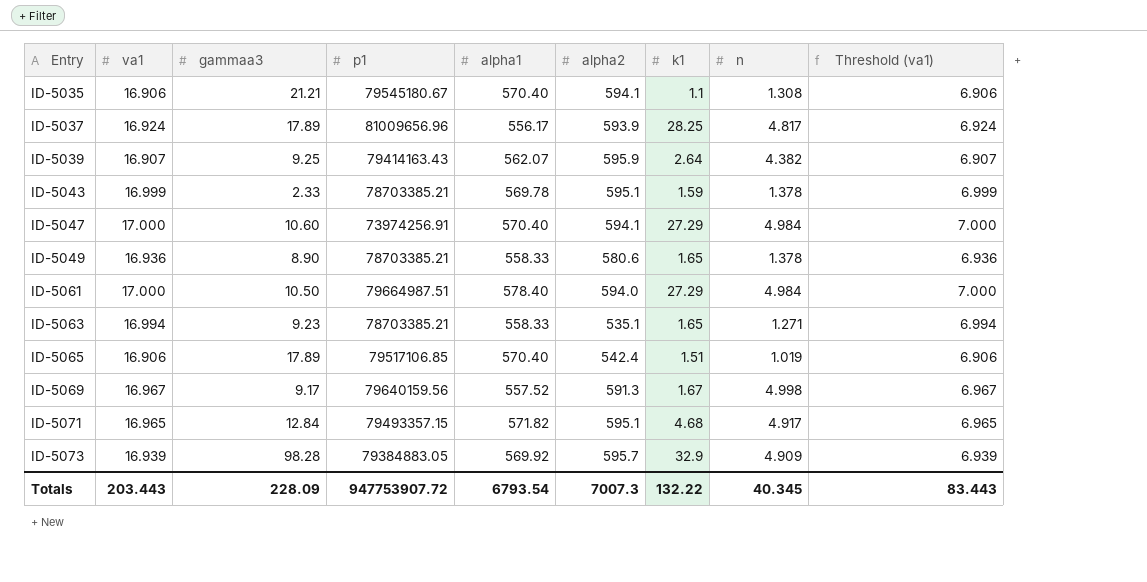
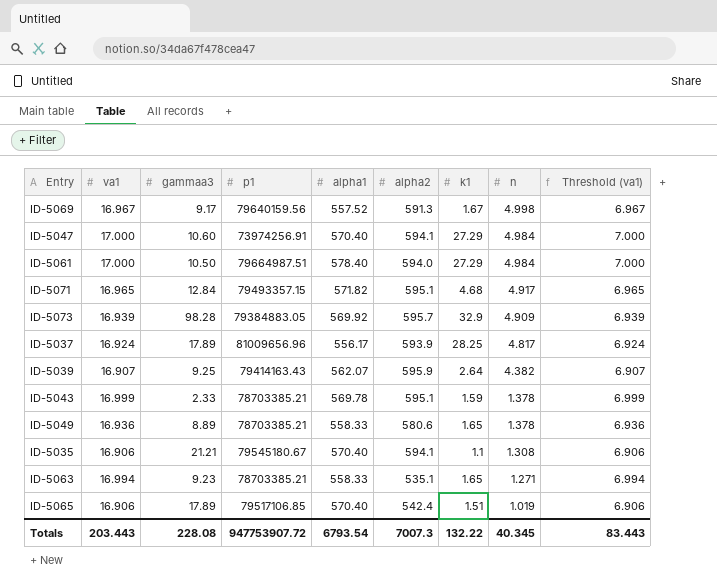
row order: Entry ascending -> n descending
ID-5049 | gammaa3: 8.90 -> 8.89
Totals | gammaa3: 228.09 -> 228.08

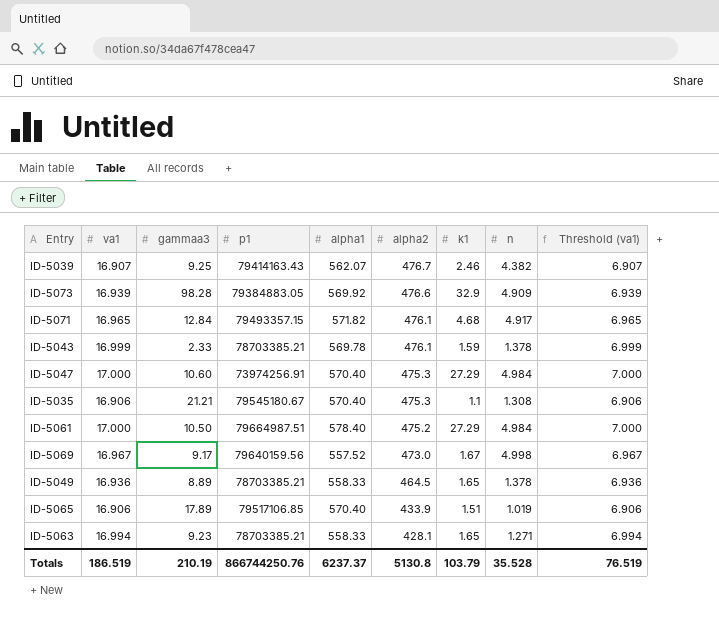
row order: n descending -> alpha2 descending
row ID-5037: 16.924 | 17.89 | 81009656.96 | 556.17 | 593.9 | 28.25 | 4.817 | 6.924 -> none
ID-5039 | alpha2: 595.9 -> 476.7
ID-5039 | k1: 2.64 -> 2.46
ID-5073 | alpha2: 595.7 -> 476.6
ID-5071 | alpha2: 595.1 -> 476.1
ID-5043 | alpha2: 595.1 -> 476.1
ID-5047 | alpha2: 594.1 -> 475.3
ID-5035 | alpha2: 594.1 -> 475.3
ID-5061 | alpha2: 594.0 -> 475.2
ID-5069 | alpha2: 591.3 -> 473.0
ID-5049 | alpha2: 580.6 -> 464.5
ID-5065 | alpha2: 542.4 -> 433.9
ID-5063 | alpha2: 535.1 -> 428.1
Totals | va1: 203.443 -> 186.519
Totals | gammaa3: 228.08 -> 210.19
Totals | p1: 947753907.72 -> 866744250.76
Totals | alpha1: 6793.54 -> 6237.37
Totals | alpha2: 7007.3 -> 5130.8
Totals | k1: 132.22 -> 103.79
Totals | n: 40.345 -> 35.528
Totals | Threshold (va1): 83.443 -> 76.519

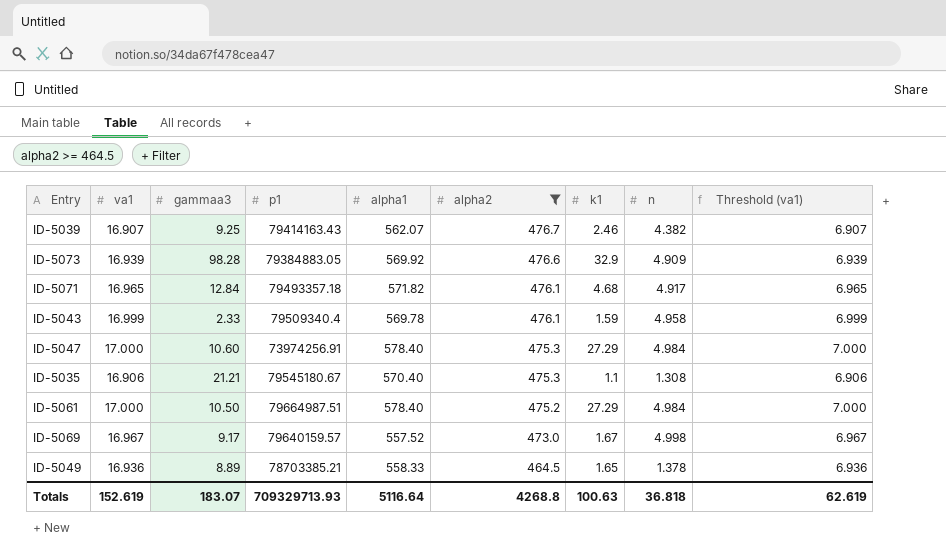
filter: none -> alpha2 >= 464.5
ID-5071 | p1: 79493357.15 -> 79493357.18
ID-5043 | p1: 78703385.21 -> 79509340.4
ID-5043 | n: 1.378 -> 4.958
ID-5047 | alpha1: 570.40 -> 578.40
ID-5069 | p1: 79640159.56 -> 79640159.57
Totals | va1: 186.519 -> 152.619
Totals | gammaa3: 210.19 -> 183.07
Totals | p1: 866744250.76 -> 709329713.93
Totals | alpha1: 6237.37 -> 5116.64
Totals | alpha2: 5130.8 -> 4268.8
Totals | k1: 103.79 -> 100.63
Totals | n: 35.528 -> 36.818
Totals | Threshold (va1): 76.519 -> 62.619

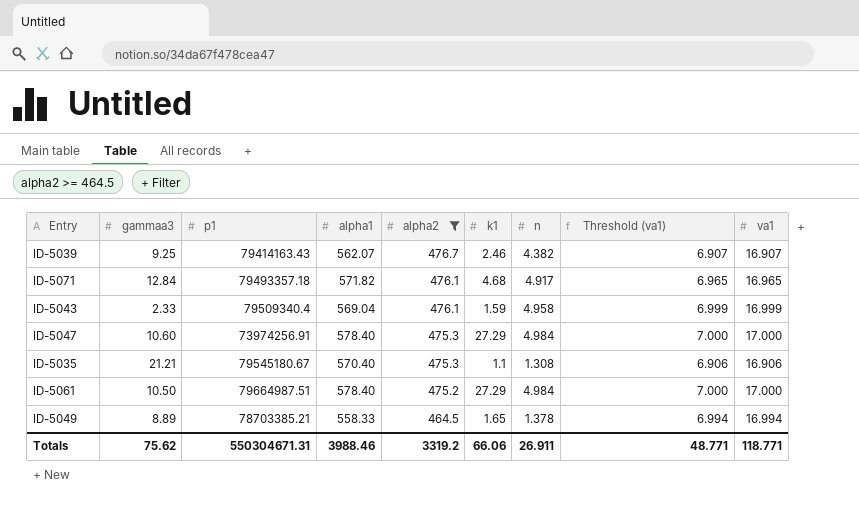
column va1 | position: 2 -> 9
row ID-5073: 16.939 | 98.28 | 79384883.05 | 569.92 | 476.6 | 32.9 | 4.909 | 6.939 -> none
row ID-5069: 16.967 | 9.17 | 79640159.57 | 557.52 | 473.0 | 1.67 | 4.998 | 6.967 -> none
ID-5043 | alpha1: 569.78 -> 569.04
ID-5049 | Threshold (va1): 6.936 -> 6.994
ID-5049 | va1: 16.936 -> 16.994
Totals | gammaa3: 183.07 -> 75.62
Totals | p1: 709329713.93 -> 550304671.31
Totals | alpha1: 5116.64 -> 3988.46
Totals | alpha2: 4268.8 -> 3319.2
Totals | k1: 100.63 -> 66.06
Totals | n: 36.818 -> 26.911
Totals | Threshold (va1): 62.619 -> 48.771
Totals | va1: 152.619 -> 118.771

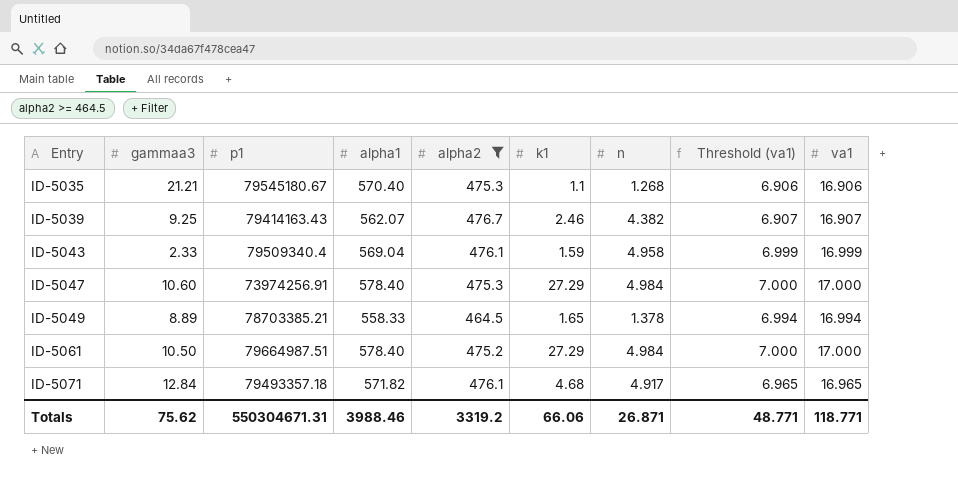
row order: alpha2 descending -> Entry ascending
ID-5035 | n: 1.308 -> 1.268
Totals | n: 26.911 -> 26.871

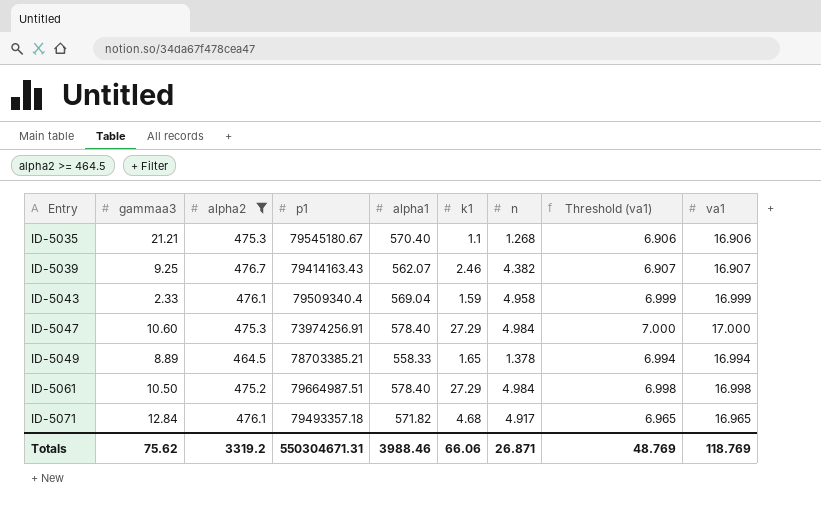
column alpha2 | position: 5 -> 3
ID-5061 | Threshold (va1): 7.000 -> 6.998
ID-5061 | va1: 17.000 -> 16.998
Totals | Threshold (va1): 48.771 -> 48.769
Totals | va1: 118.771 -> 118.769

